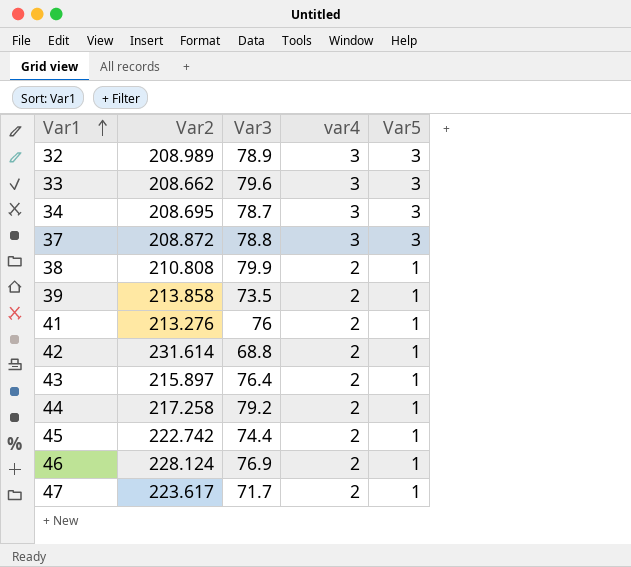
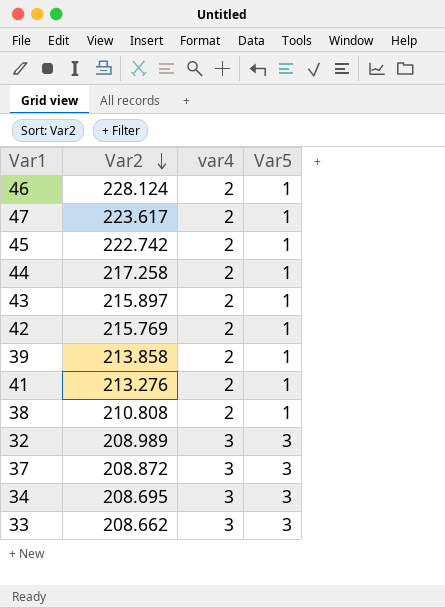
row order: Var1 ascending -> Var2 descending
column Var3 | position: 3 -> none
42 | Var2: 231.614 -> 215.769

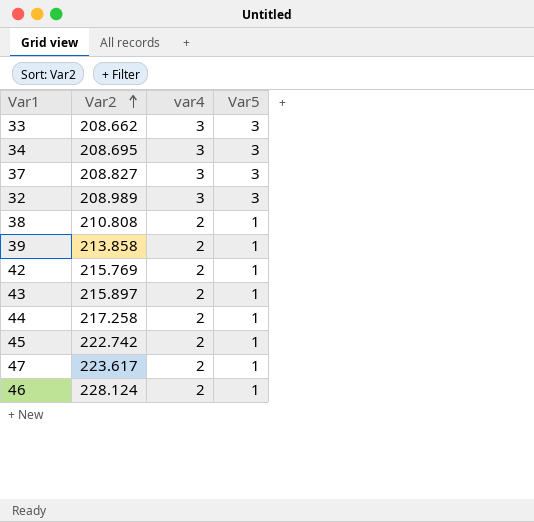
row order: Var2 descending -> Var2 ascending
row 41: 213.276 | 2 | 1 -> none
37 | Var2: 208.872 -> 208.827

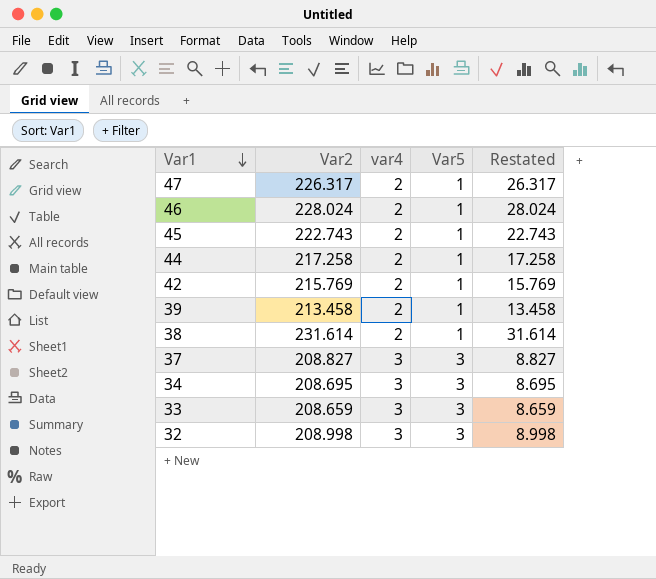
row order: Var2 ascending -> Var1 descending
column Restated | formula: none -> [Var2] - 200
row 43: 215.897 | 2 | 1 -> none
47 | Var2: 223.617 -> 226.317
46 | Var2: 228.124 -> 228.024
45 | Var2: 222.742 -> 222.743
39 | Var2: 213.858 -> 213.458
38 | Var2: 210.808 -> 231.614
33 | Var2: 208.662 -> 208.659
32 | Var2: 208.989 -> 208.998

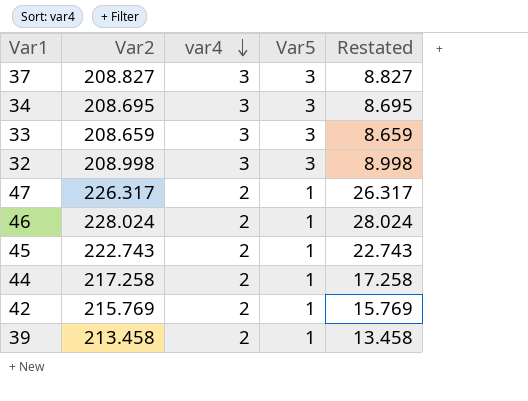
row order: Var1 descending -> var4 descending
row 38: 231.614 | 2 | 1 | 31.614 -> none

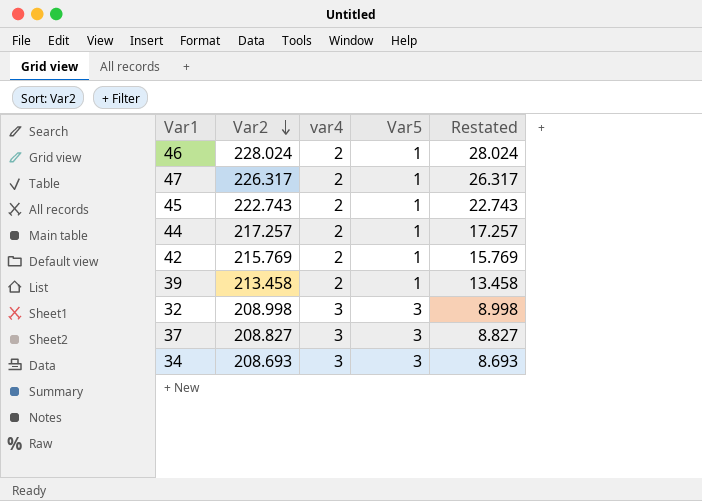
row order: var4 descending -> Var2 descending
row 33: 208.659 | 3 | 3 | 8.659 -> none
44 | Var2: 217.258 -> 217.257
44 | Restated: 17.258 -> 17.257
34 | Var2: 208.695 -> 208.693
34 | Restated: 8.695 -> 8.693

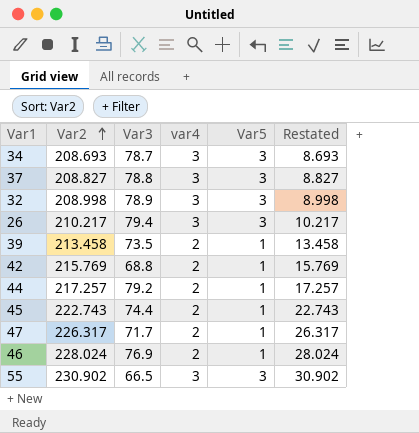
row order: Var2 descending -> Var2 ascending
column Var3 | position: none -> 3
row 26: none -> 210.217 | 79.4 | 3 | 3 | 10.217
row 55: none -> 230.902 | 66.5 | 3 | 3 | 30.902

